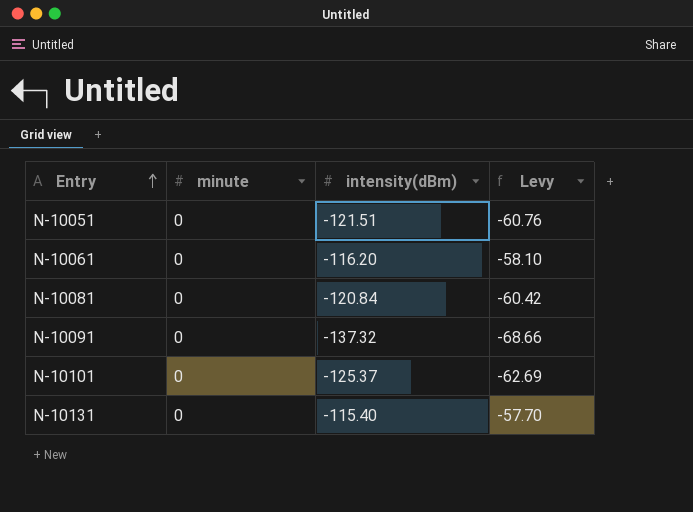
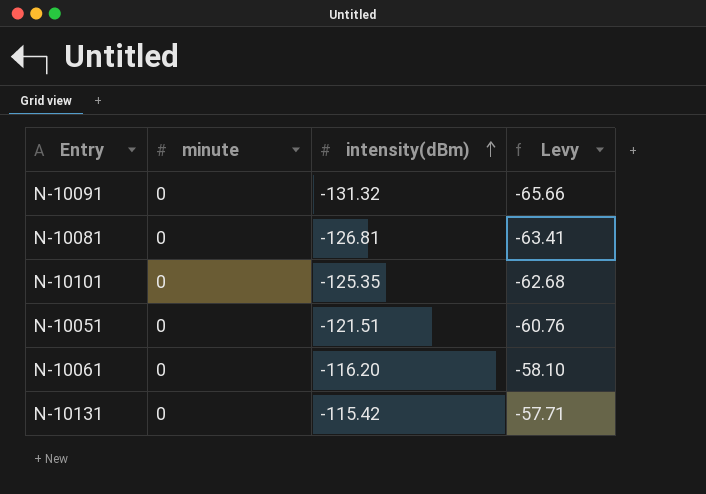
row order: Entry ascending -> intensity(dBm) ascending
N-10091 | intensity(dBm): -137.32 -> -131.32
N-10091 | Levy: -68.66 -> -65.66
N-10081 | intensity(dBm): -120.84 -> -126.81
N-10081 | Levy: -60.42 -> -63.41
N-10101 | intensity(dBm): -125.37 -> -125.35
N-10101 | Levy: -62.69 -> -62.68
N-10131 | intensity(dBm): -115.40 -> -115.42
N-10131 | Levy: -57.70 -> -57.71

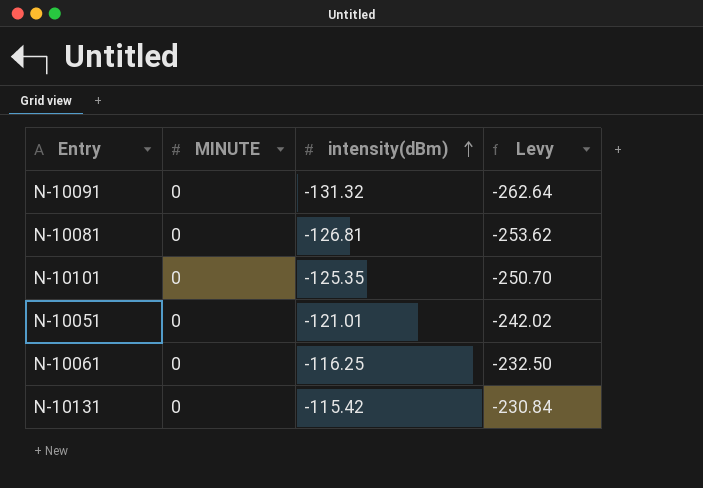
column name: minute -> MINUTE
column Levy | formula: [intensity(dBm)] * 0.5 -> [intensity(dBm)] * 2
N-10051 | intensity(dBm): -121.51 -> -121.01
N-10061 | intensity(dBm): -116.20 -> -116.25

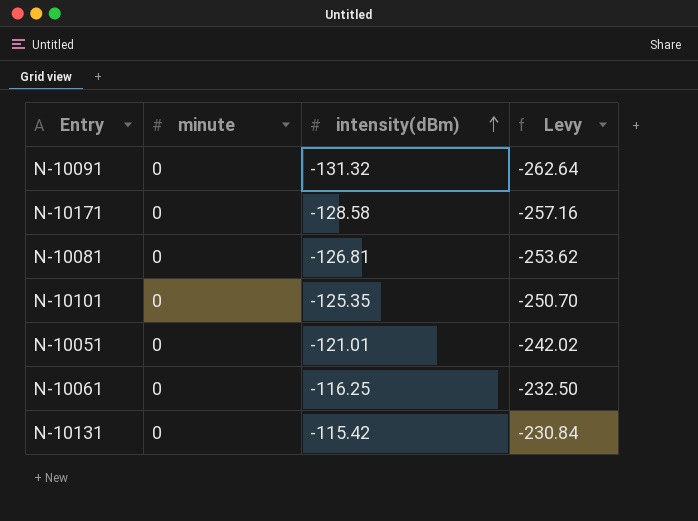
column name: MINUTE -> minute
row N-10171: none -> 0 | -128.58 | -257.16

